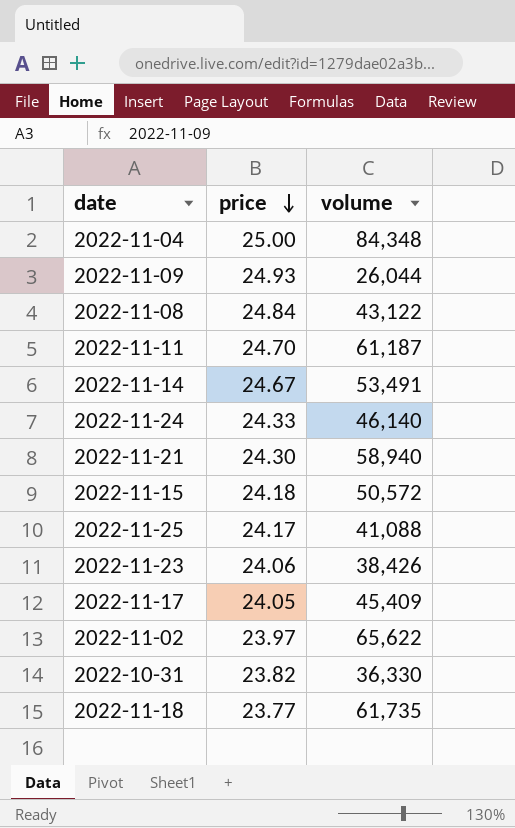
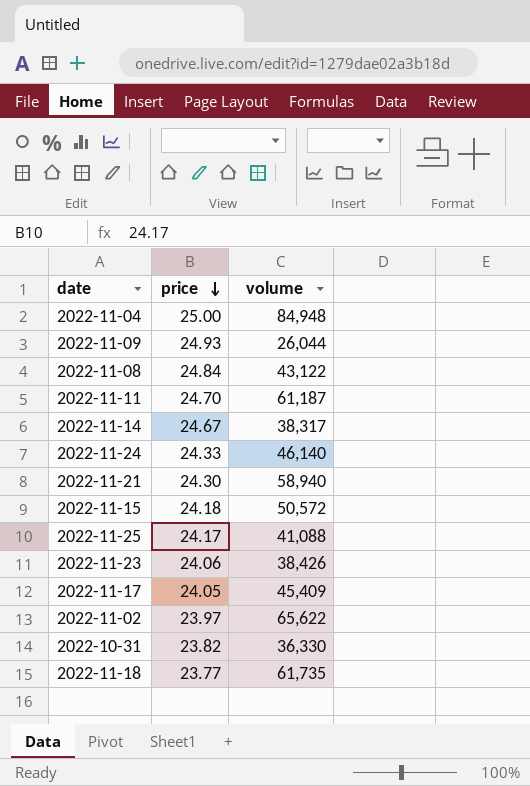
2022-11-04 | volume: 84,348 -> 84,948
2022-11-14 | volume: 53,491 -> 38,317

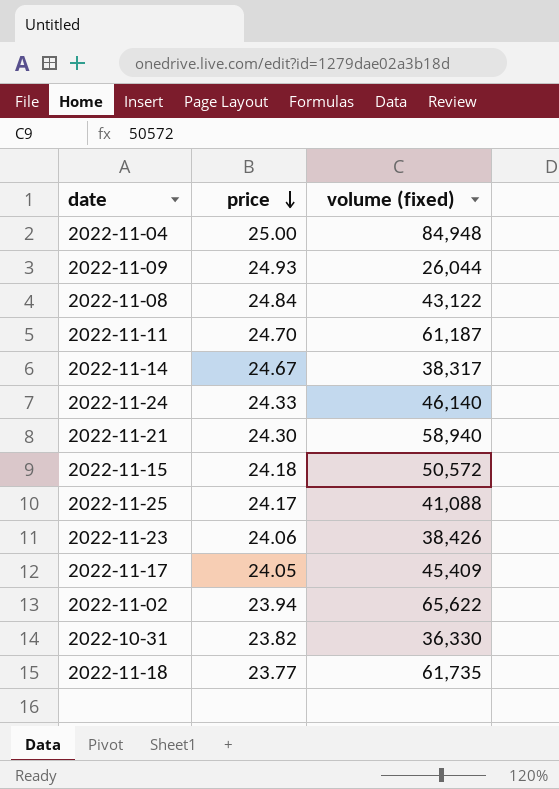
column name: volume -> volume (fixed)
2022-11-02 | price: 23.97 -> 23.94

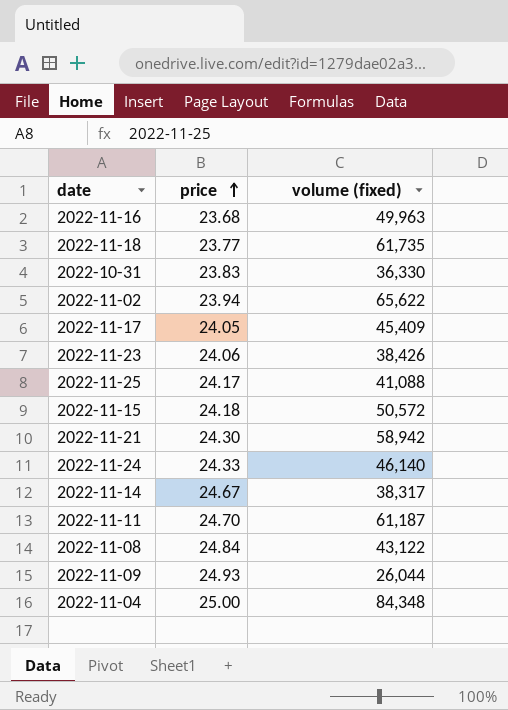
row order: price descending -> price ascending
row 2022-11-16: none -> 23.68 | 49,963
2022-10-31 | price: 23.82 -> 23.83
2022-11-21 | volume (fixed): 58,940 -> 58,942
2022-11-04 | volume (fixed): 84,948 -> 84,348

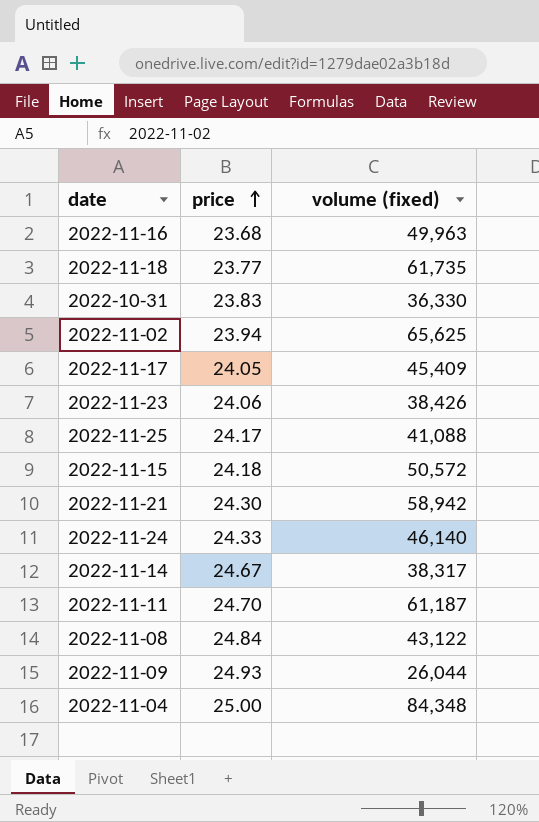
2022-11-02 | volume (fixed): 65,622 -> 65,625

